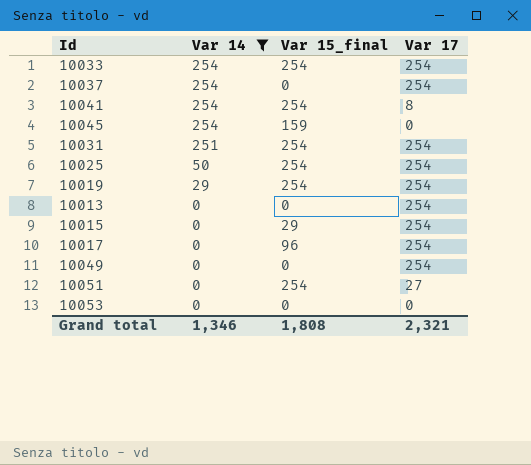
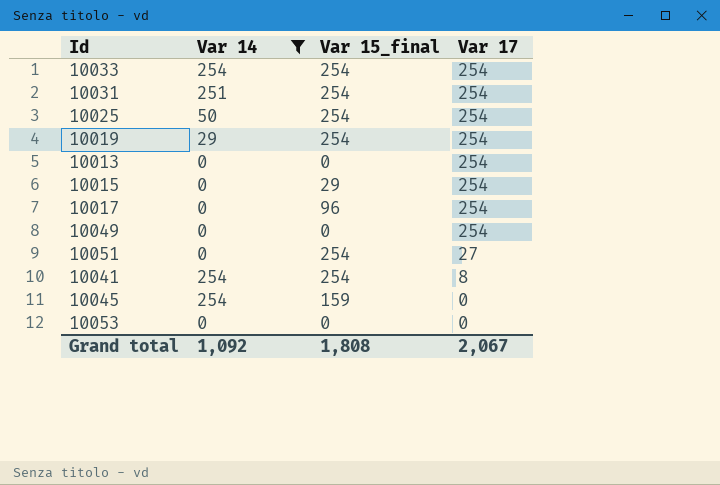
row order: Var 14 descending -> Var 17 descending
row 10037: 254 | 0 | 254 -> none
Grand total | Var 14: 1,346 -> 1,092
Grand total | Var 17: 2,321 -> 2,067

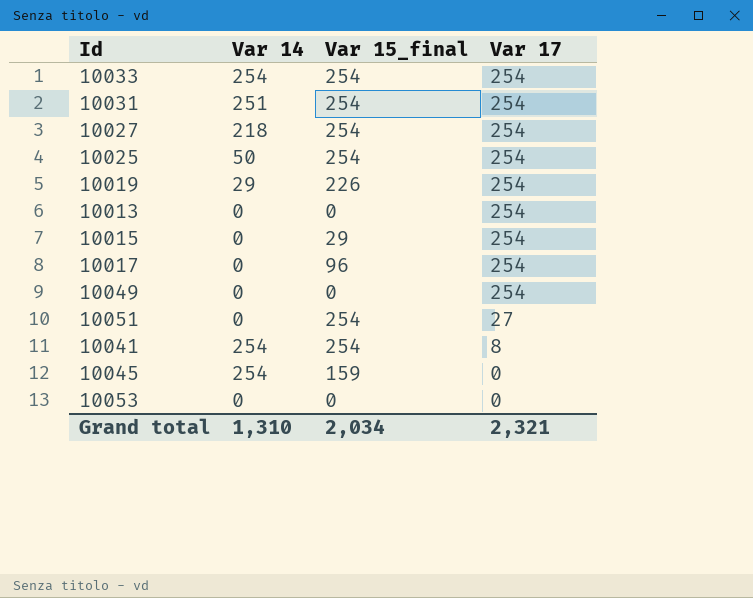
filter: Var 14 != 218 -> none
10019 | Var 15_final: 254 -> 226
Grand total | Var 14: 1,092 -> 1,310
Grand total | Var 15_final: 1,808 -> 2,034
Grand total | Var 17: 2,067 -> 2,321

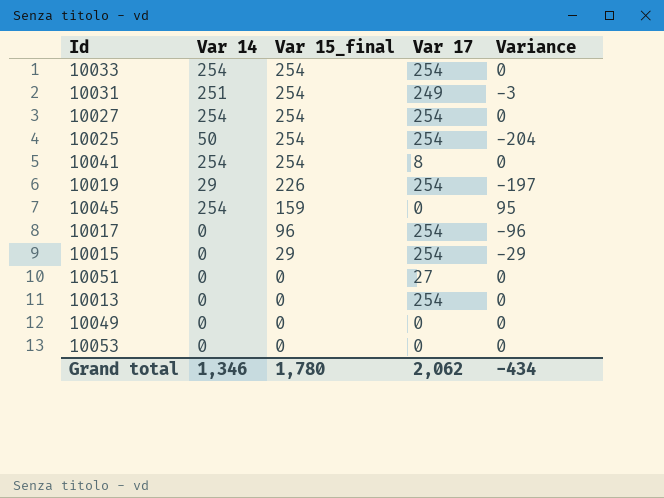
row order: Var 17 descending -> Var 15_final descending
column Variance | formula: none -> [Var 14] - [Var 15_final]
10031 | Var 17: 254 -> 249
10027 | Var 14: 218 -> 254
10051 | Var 15_final: 254 -> 0
10049 | Var 17: 254 -> 0
Grand total | Var 14: 1,310 -> 1,346
Grand total | Var 15_final: 2,034 -> 1,780
Grand total | Var 17: 2,321 -> 2,062

